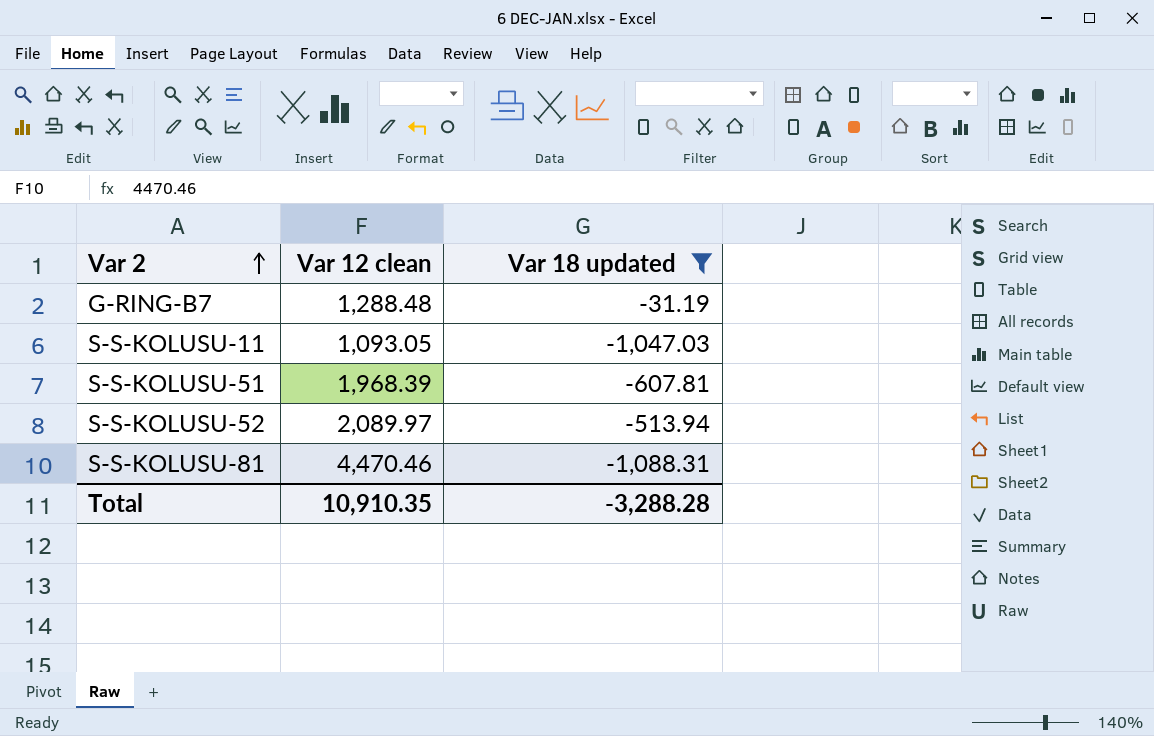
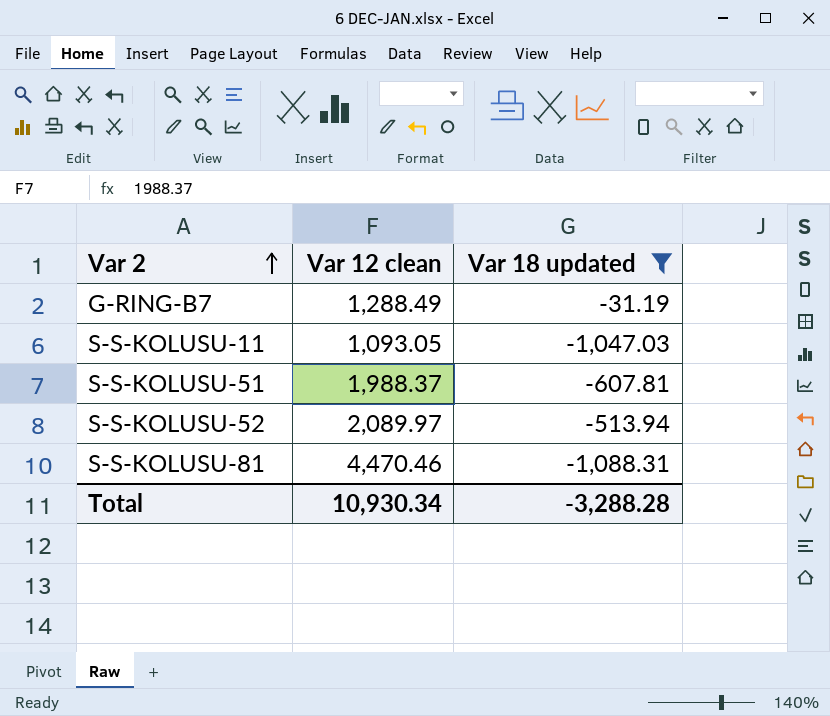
G-RING-B7 | Var 12 clean: 1,288.48 -> 1,288.49
S-S-KOLUSU-51 | Var 12 clean: 1,968.39 -> 1,988.37
Total | Var 12 clean: 10,910.35 -> 10,930.34

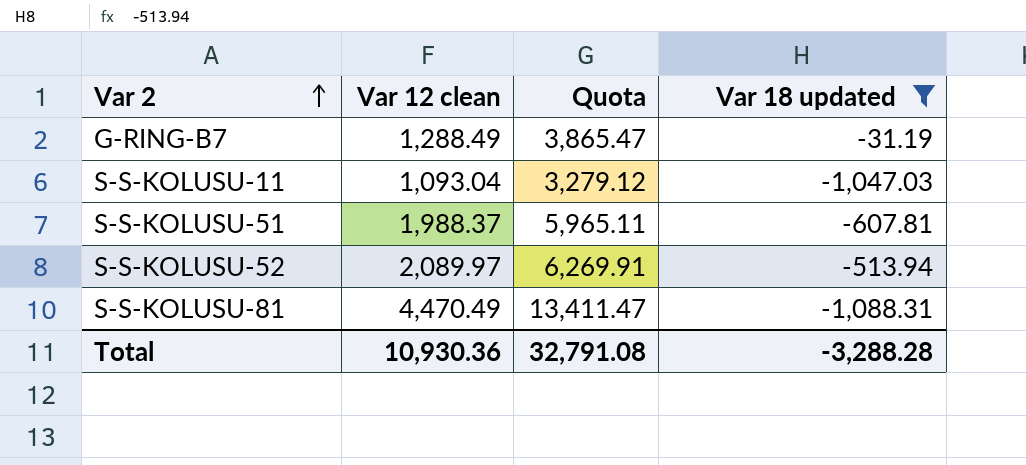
column Quota | formula: none -> [Var 12 clean] * 3
S-S-KOLUSU-11 | Var 12 clean: 1,093.05 -> 1,093.04
S-S-KOLUSU-81 | Var 12 clean: 4,470.46 -> 4,470.49
Total | Var 12 clean: 10,930.34 -> 10,930.36

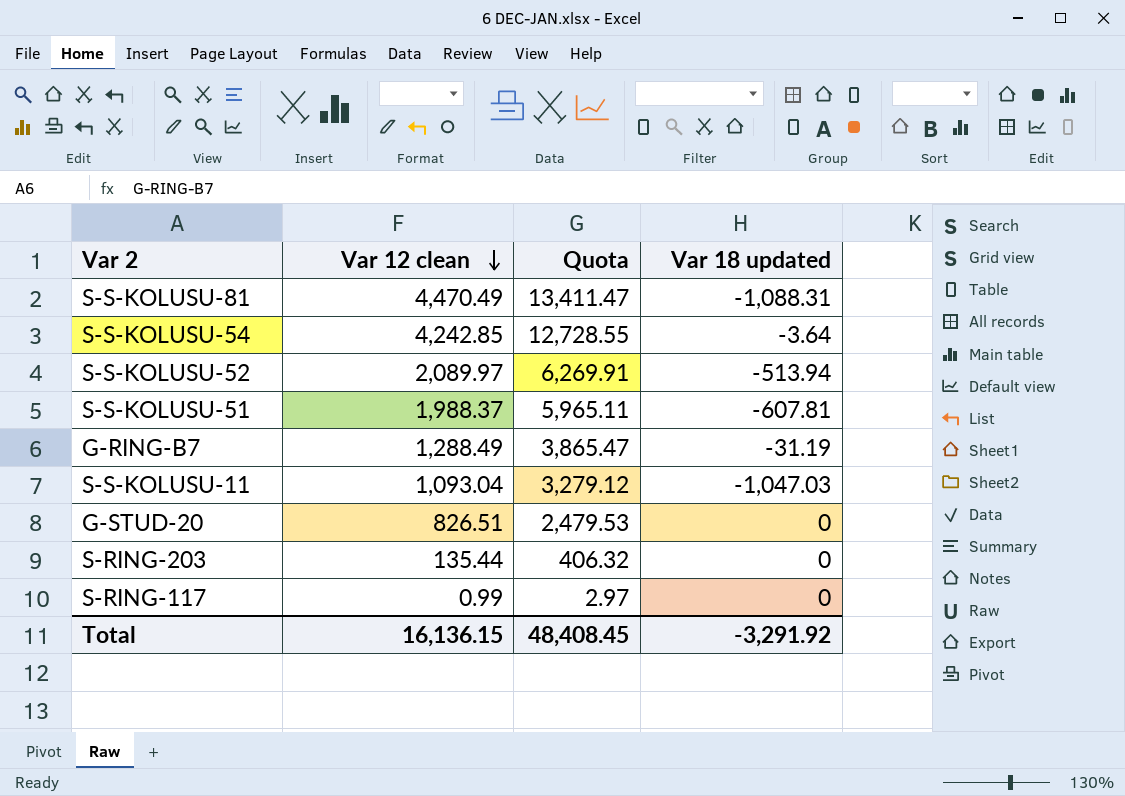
filter: Var 18 updated <= -31.19 -> none
row order: Var 2 ascending -> Var 12 clean descending
Total | Var 12 clean: 10,930.36 -> 16,136.15
Total | Quota: 32,791.08 -> 48,408.45
Total | Var 18 updated: -3,288.28 -> -3,291.92

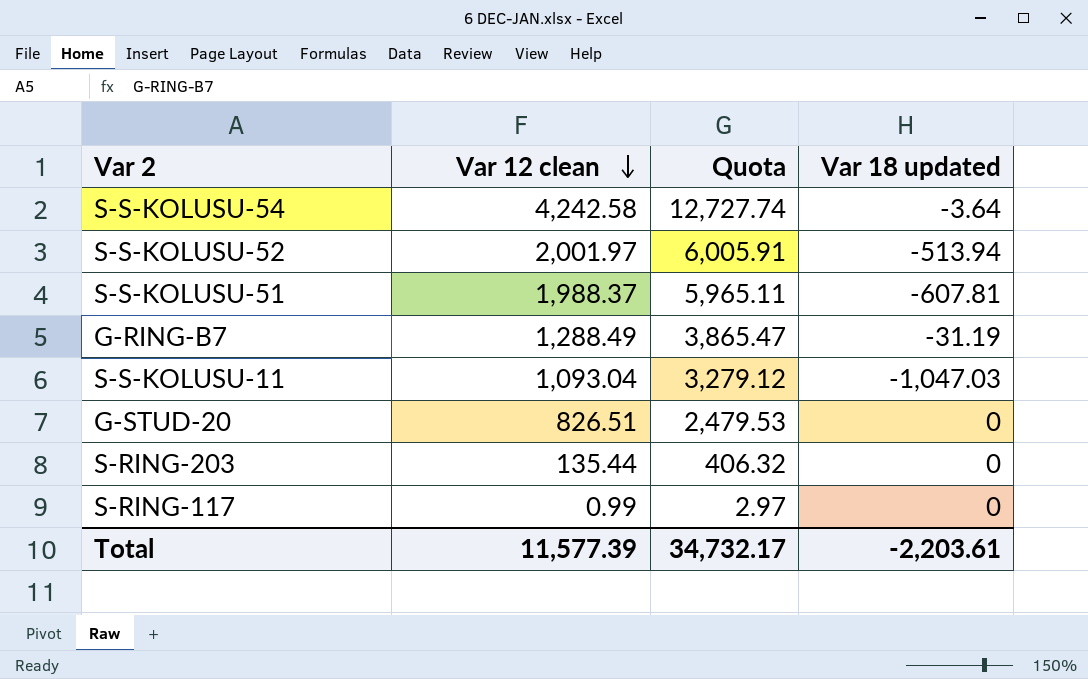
row S-S-KOLUSU-81: 4,470.49 | 13,411.47 | -1,088.31 -> none
S-S-KOLUSU-54 | Var 12 clean: 4,242.85 -> 4,242.58
S-S-KOLUSU-54 | Quota: 12,728.55 -> 12,727.74
S-S-KOLUSU-52 | Var 12 clean: 2,089.97 -> 2,001.97
S-S-KOLUSU-52 | Quota: 6,269.91 -> 6,005.91
Total | Var 12 clean: 16,136.15 -> 11,577.39
Total | Quota: 48,408.45 -> 34,732.17
Total | Var 18 updated: -3,291.92 -> -2,203.61

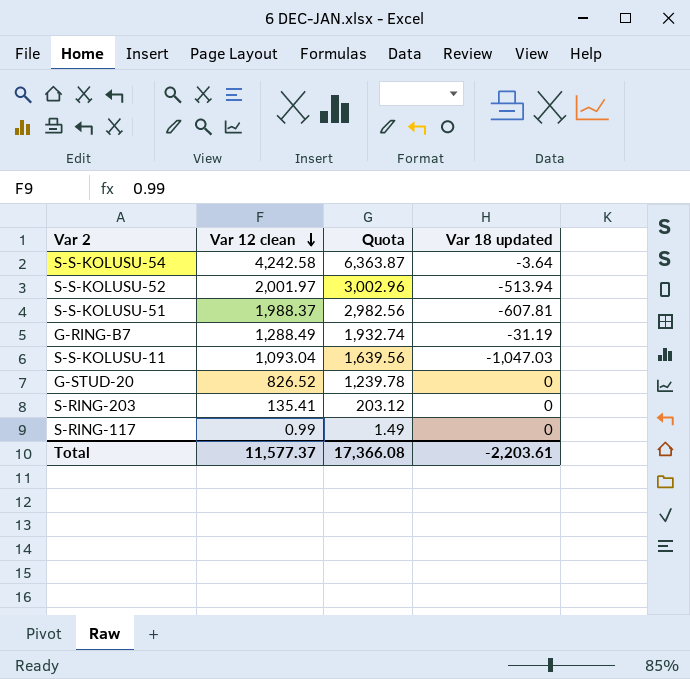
column Quota | formula: [Var 12 clean] * 3 -> [Var 12 clean] * 1.5
G-STUD-20 | Var 12 clean: 826.51 -> 826.52
S-RING-203 | Var 12 clean: 135.44 -> 135.41
Total | Var 12 clean: 11,577.39 -> 11,577.37
Total | Quota: 34,732.17 -> 17,366.08

